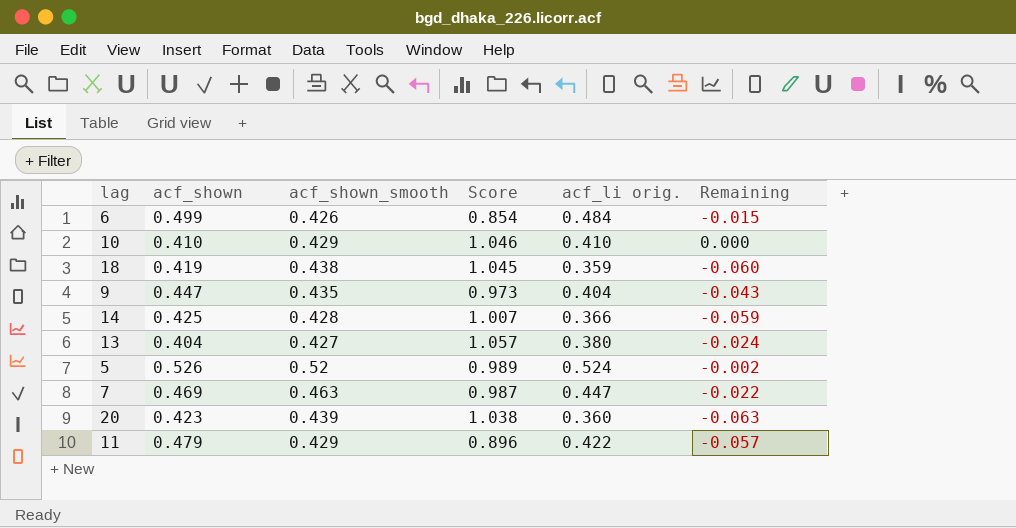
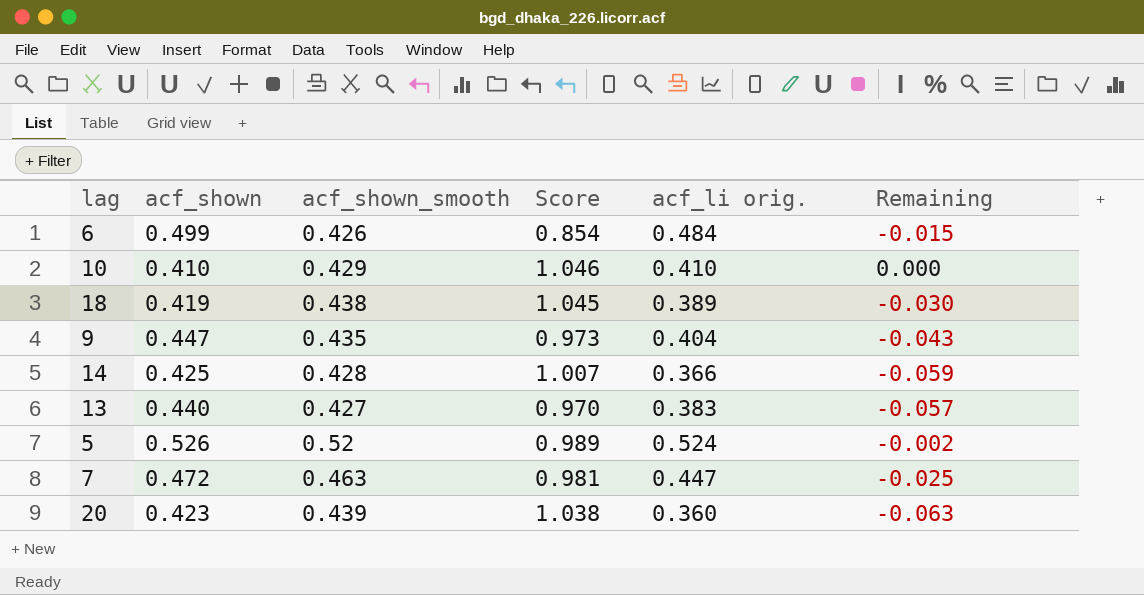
row 11: 0.479 | 0.429 | 0.896 | 0.422 | -0.057 -> none
18 | acf_li orig.: 0.359 -> 0.389
18 | Remaining: -0.060 -> -0.030
13 | acf_shown: 0.404 -> 0.440
13 | Score: 1.057 -> 0.970
13 | acf_li orig.: 0.380 -> 0.383
13 | Remaining: -0.024 -> -0.057
7 | acf_shown: 0.469 -> 0.472
7 | Score: 0.987 -> 0.981
7 | Remaining: -0.022 -> -0.025

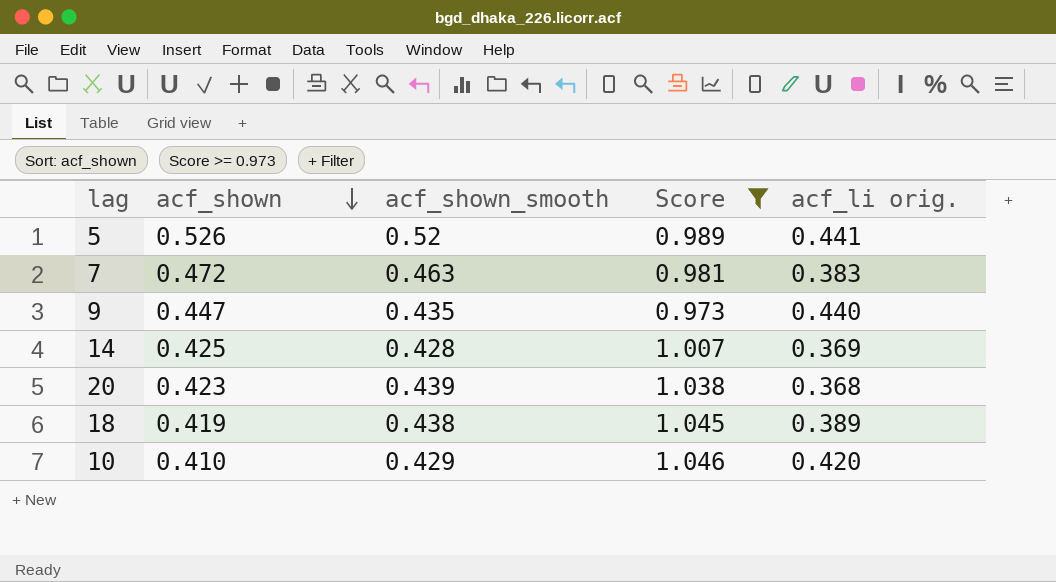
filter: none -> Score >= 0.973
row order: none -> acf_shown descending
column Remaining | formula: [acf_li orig.] - [acf_shown] -> none
5 | acf_li orig.: 0.524 -> 0.441
7 | acf_li orig.: 0.447 -> 0.383
9 | acf_li orig.: 0.404 -> 0.440
14 | acf_li orig.: 0.366 -> 0.369
20 | acf_li orig.: 0.360 -> 0.368
10 | acf_li orig.: 0.410 -> 0.420

